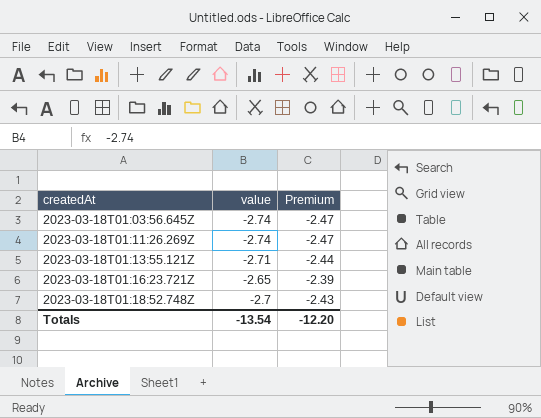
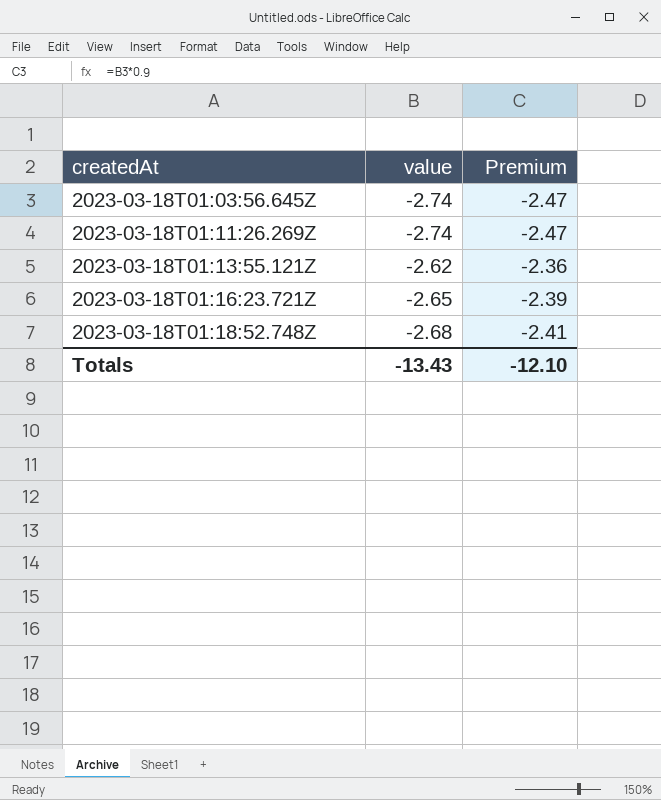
2023-03-18T01:13:55.121Z | value: -2.71 -> -2.62
2023-03-18T01:13:55.121Z | Premium: -2.44 -> -2.36
2023-03-18T01:18:52.748Z | value: -2.7 -> -2.68
2023-03-18T01:18:52.748Z | Premium: -2.43 -> -2.41
Totals | value: -13.54 -> -13.43
Totals | Premium: -12.20 -> -12.10

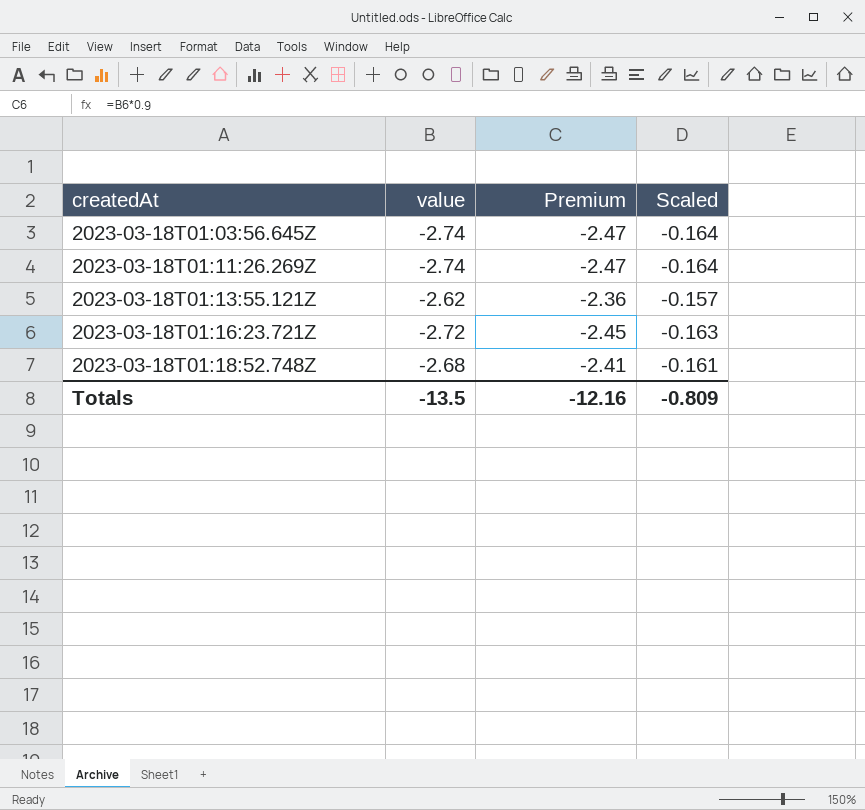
column Scaled | formula: none -> [value] * 0.06
2023-03-18T01:16:23.721Z | value: -2.65 -> -2.72
2023-03-18T01:16:23.721Z | Premium: -2.39 -> -2.45
Totals | value: -13.43 -> -13.5
Totals | Premium: -12.10 -> -12.16

